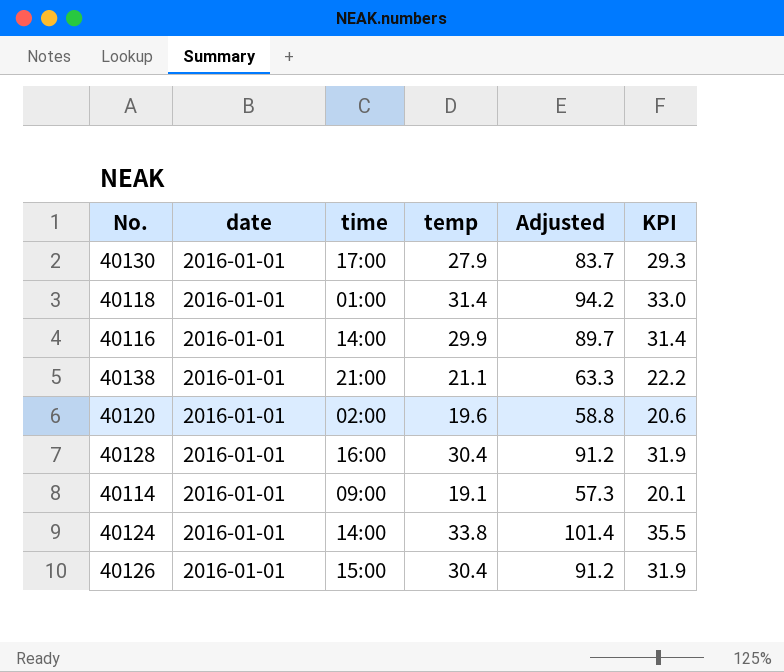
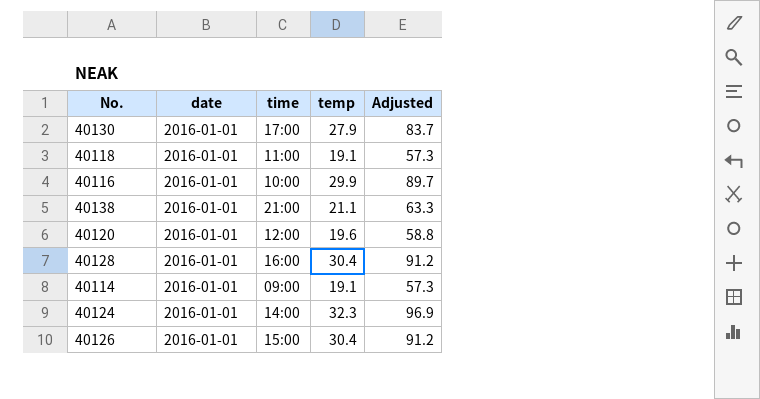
column KPI | formula: [temp] * 1.05 -> none
40118 | time: 01:00 -> 11:00
40118 | temp: 31.4 -> 19.1
40118 | Adjusted: 94.2 -> 57.3
40116 | time: 14:00 -> 10:00
40120 | time: 02:00 -> 12:00
40124 | temp: 33.8 -> 32.3
40124 | Adjusted: 101.4 -> 96.9

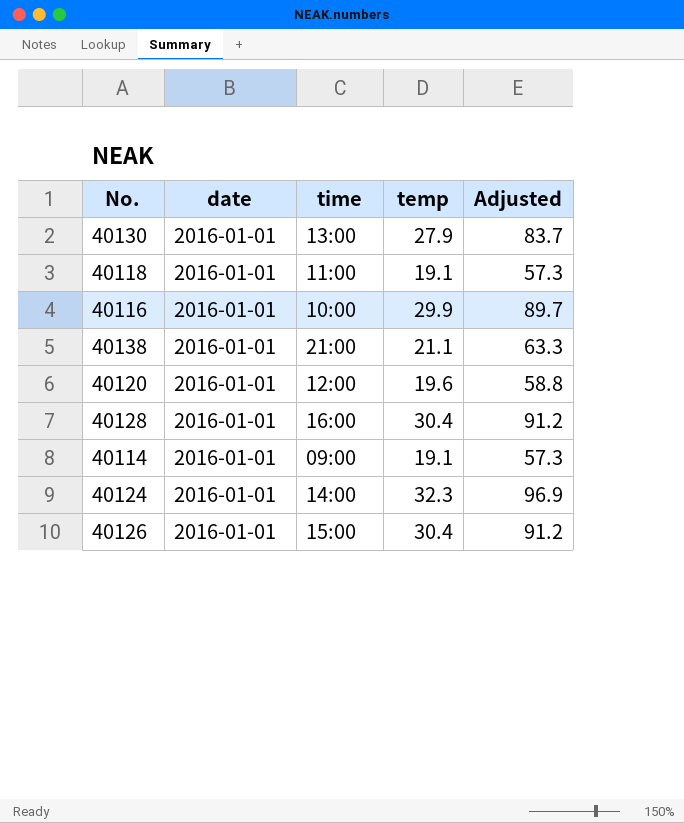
40130 | time: 17:00 -> 13:00

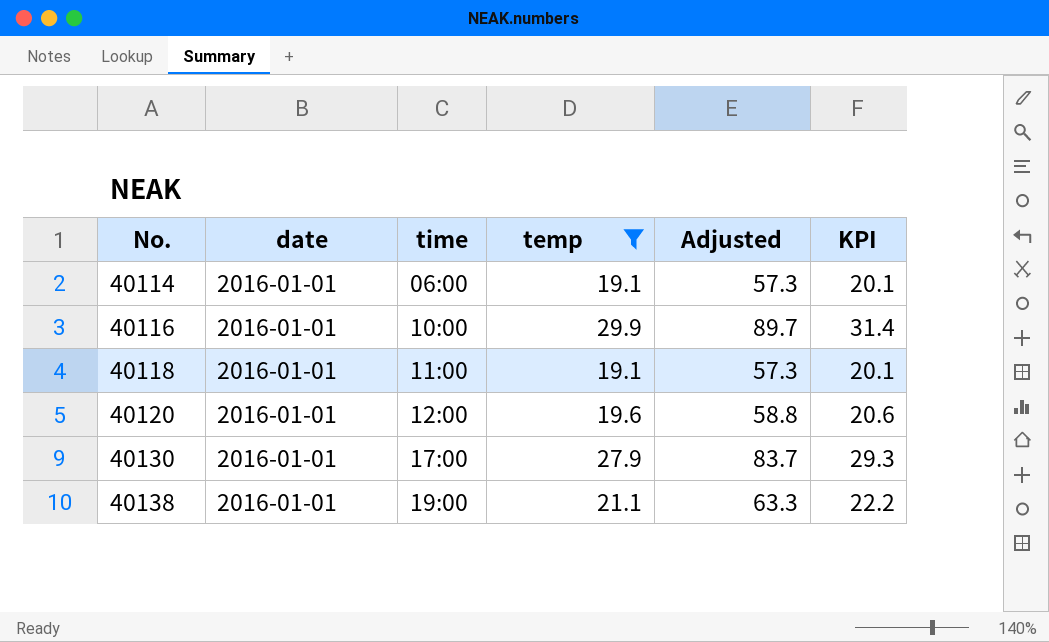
filter: none -> temp <= 29.9
row order: none -> No. ascending
column KPI | formula: none -> [temp] * 1.05
40114 | time: 09:00 -> 06:00
40130 | time: 13:00 -> 17:00
40138 | time: 21:00 -> 19:00

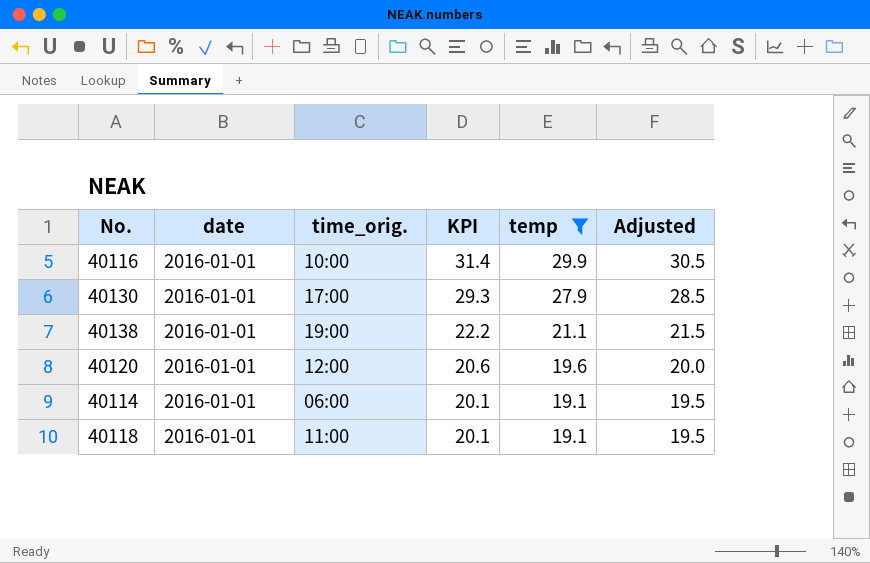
row order: No. ascending -> KPI descending
column name: time -> time_orig.
column KPI | position: 6 -> 4
column Adjusted | formula: [temp] * 3 -> [temp] * 1.02

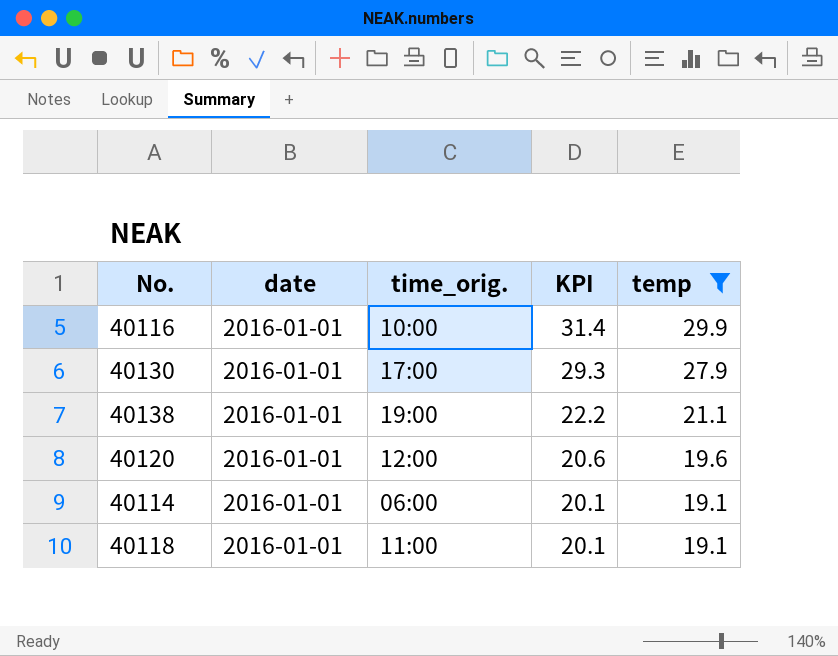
column Adjusted | formula: [temp] * 1.02 -> none

